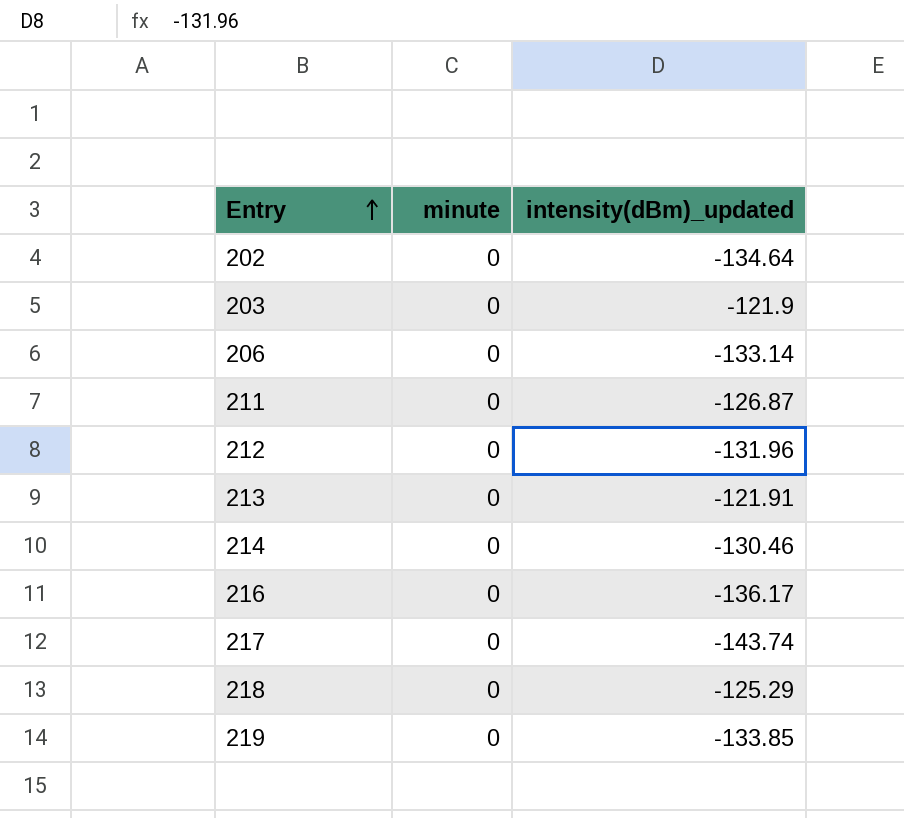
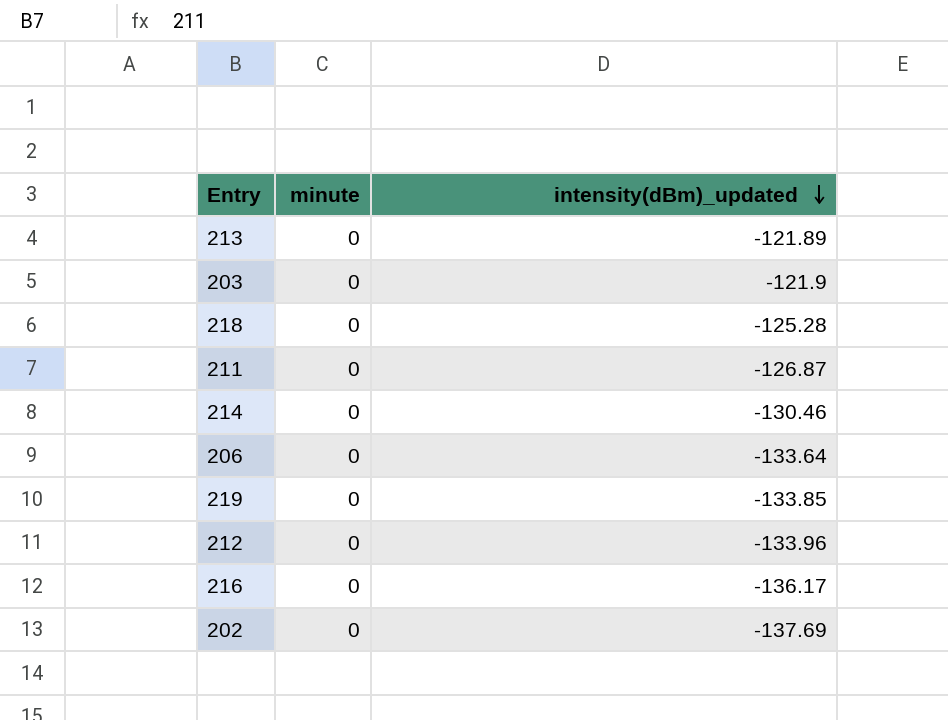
row order: Entry ascending -> intensity(dBm)_updated descending
row 217: 0 | -143.74 -> none
213 | intensity(dBm)_updated: -121.91 -> -121.89
218 | intensity(dBm)_updated: -125.29 -> -125.28
206 | intensity(dBm)_updated: -133.14 -> -133.64
212 | intensity(dBm)_updated: -131.96 -> -133.96
202 | intensity(dBm)_updated: -134.64 -> -137.69

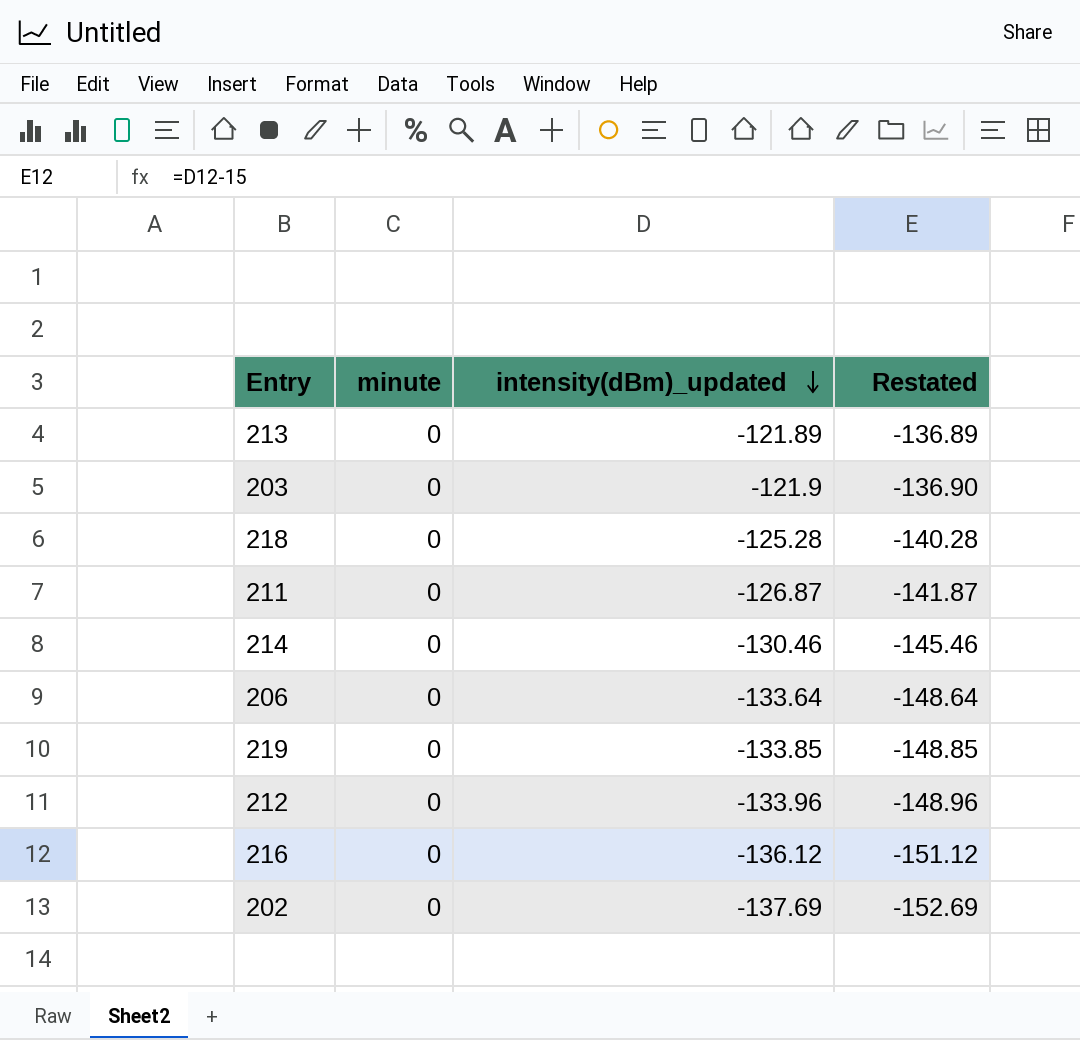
column Restated | formula: none -> [intensity(dBm)_updated] - 15
216 | intensity(dBm)_updated: -136.17 -> -136.12

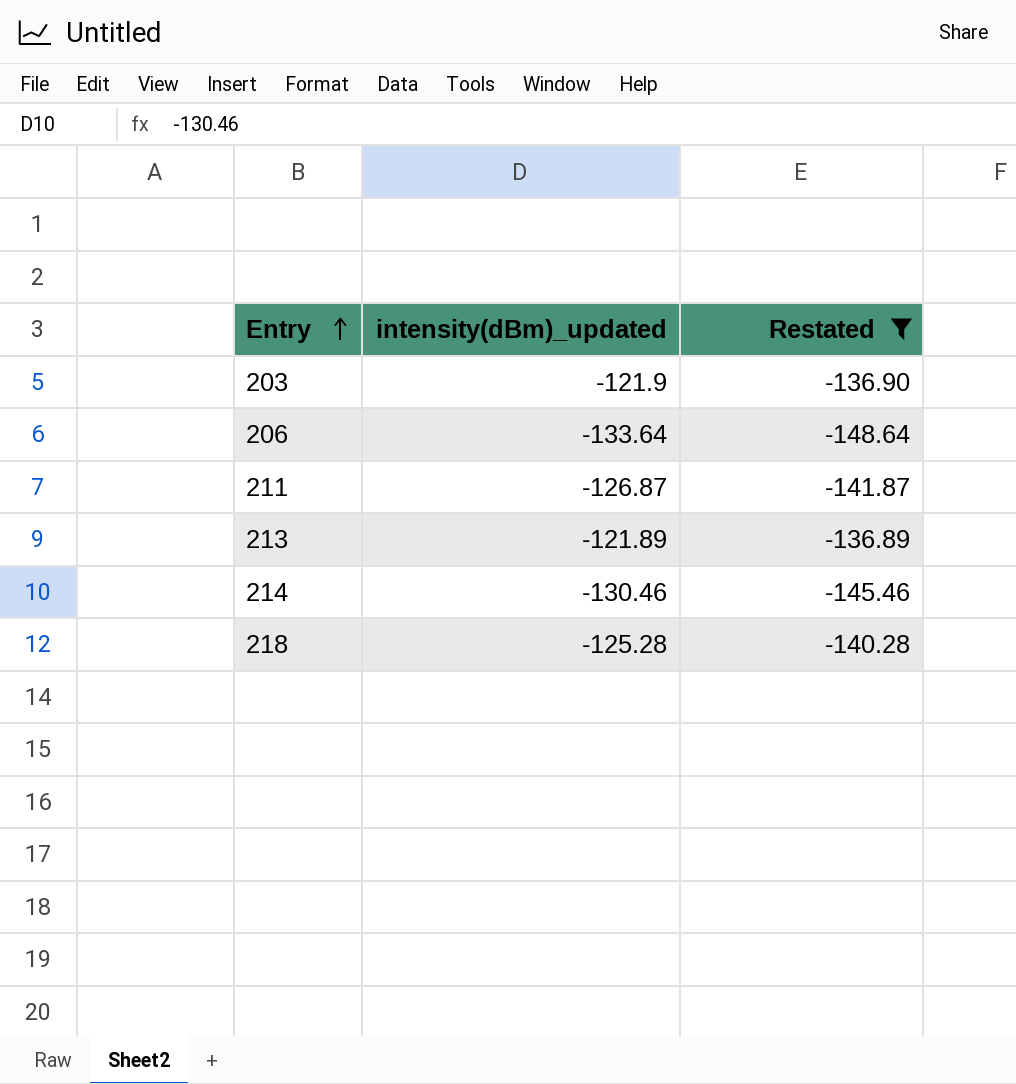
filter: none -> Restated >= -148.64
row order: intensity(dBm)_updated descending -> Entry ascending
column minute | position: 2 -> none

